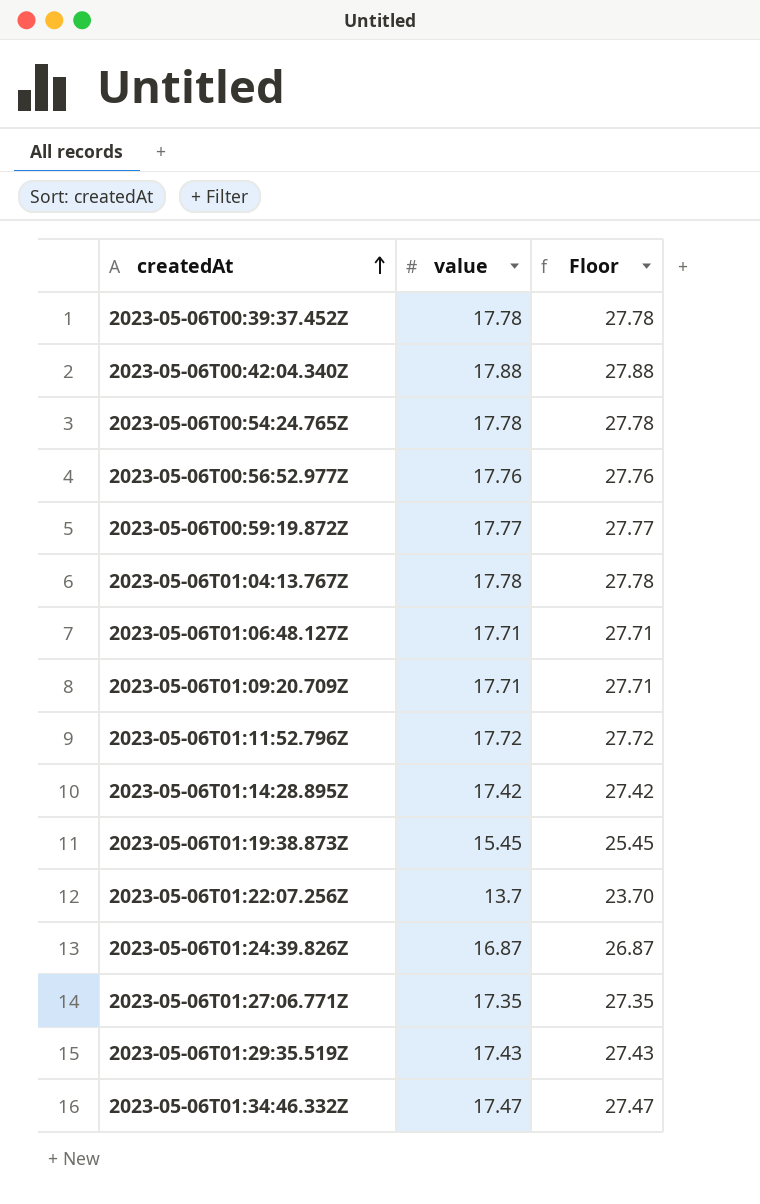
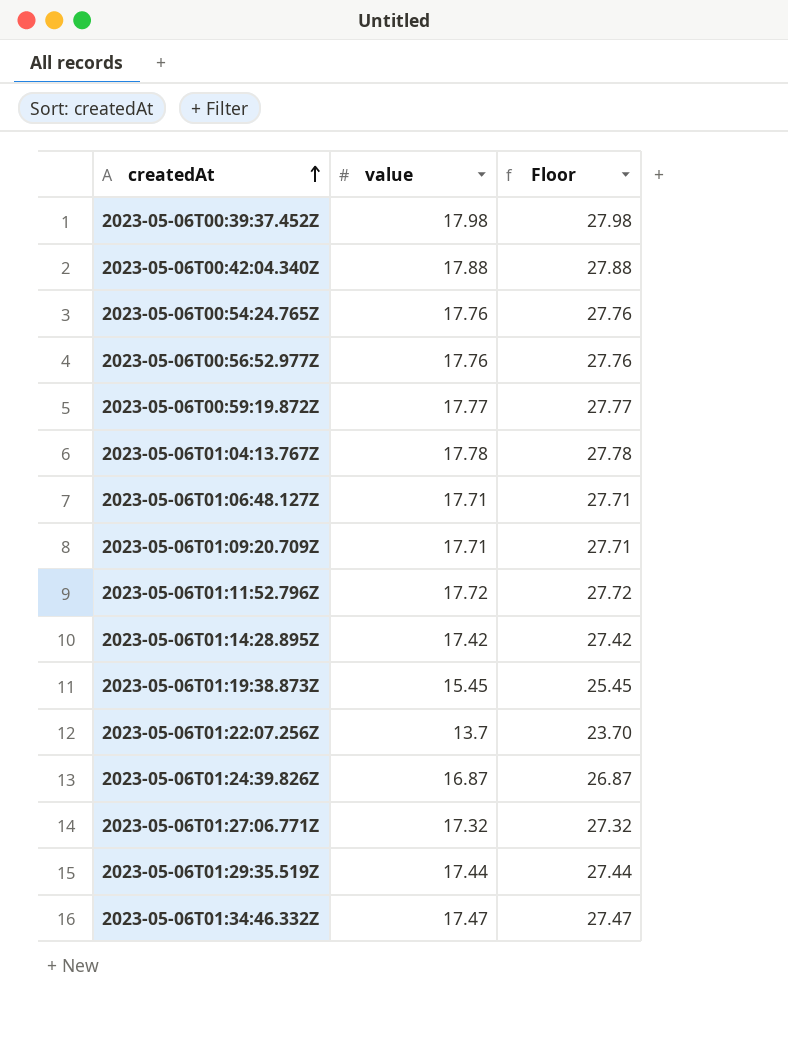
2023-05-06T00:39:37.452Z | value: 17.78 -> 17.98
2023-05-06T00:39:37.452Z | Floor: 27.78 -> 27.98
2023-05-06T00:54:24.765Z | value: 17.78 -> 17.76
2023-05-06T00:54:24.765Z | Floor: 27.78 -> 27.76
2023-05-06T01:27:06.771Z | value: 17.35 -> 17.32
2023-05-06T01:27:06.771Z | Floor: 27.35 -> 27.32
2023-05-06T01:29:35.519Z | value: 17.43 -> 17.44
2023-05-06T01:29:35.519Z | Floor: 27.43 -> 27.44

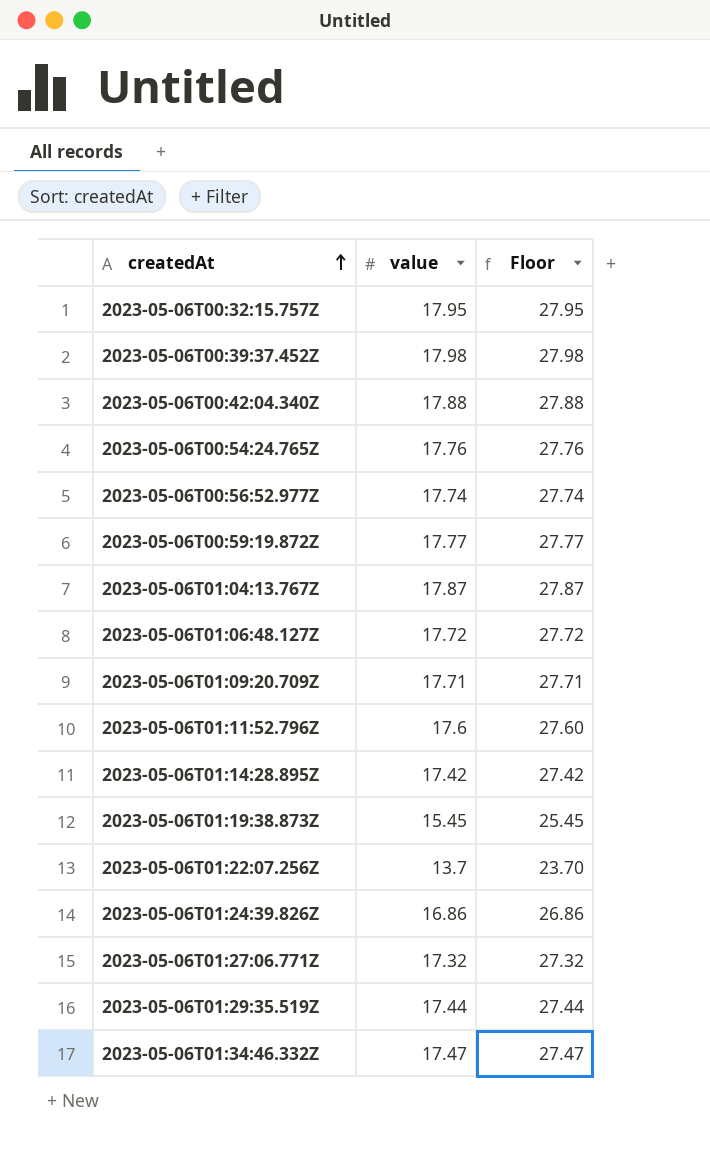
row 2023-05-06T00:32:15.757Z: none -> 17.95 | 27.95
2023-05-06T00:56:52.977Z | value: 17.76 -> 17.74
2023-05-06T00:56:52.977Z | Floor: 27.76 -> 27.74
2023-05-06T01:04:13.767Z | value: 17.78 -> 17.87
2023-05-06T01:04:13.767Z | Floor: 27.78 -> 27.87
2023-05-06T01:06:48.127Z | value: 17.71 -> 17.72
2023-05-06T01:06:48.127Z | Floor: 27.71 -> 27.72
2023-05-06T01:11:52.796Z | value: 17.72 -> 17.6
2023-05-06T01:11:52.796Z | Floor: 27.72 -> 27.60
2023-05-06T01:24:39.826Z | value: 16.87 -> 16.86
2023-05-06T01:24:39.826Z | Floor: 26.87 -> 26.86

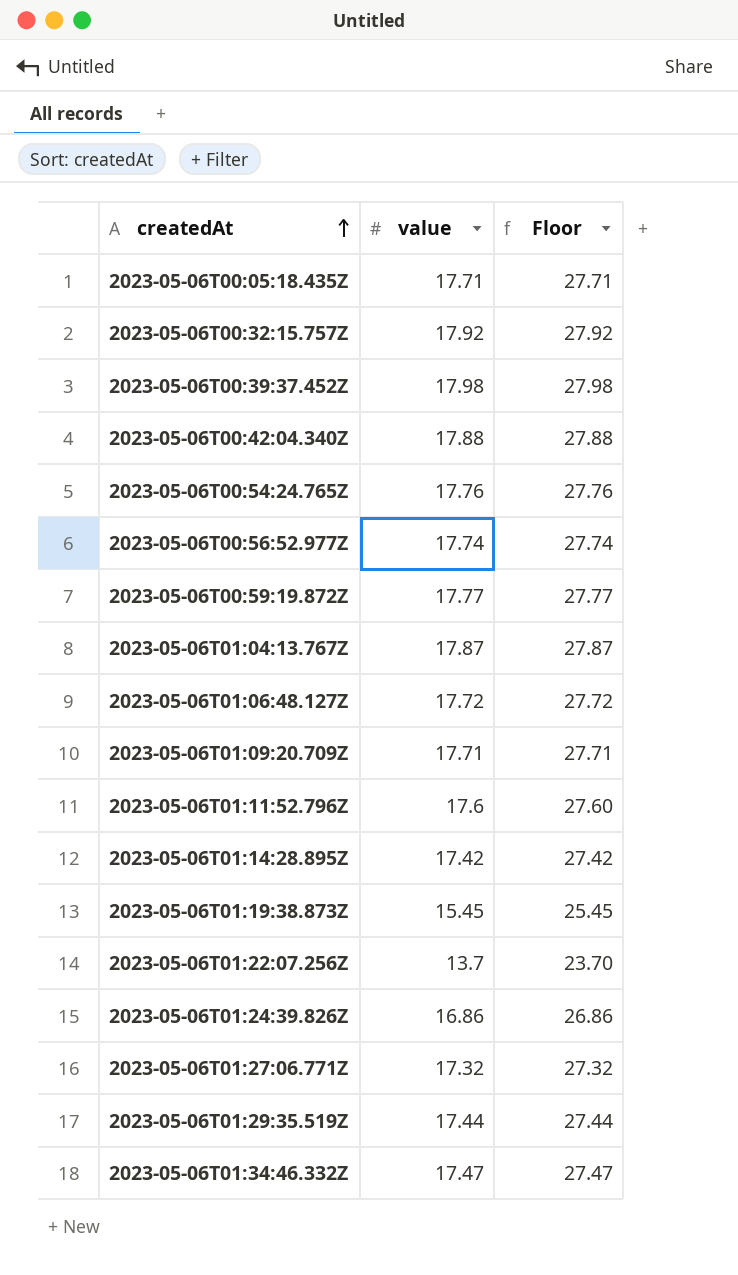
row 2023-05-06T00:05:18.435Z: none -> 17.71 | 27.71
2023-05-06T00:32:15.757Z | value: 17.95 -> 17.92
2023-05-06T00:32:15.757Z | Floor: 27.95 -> 27.92

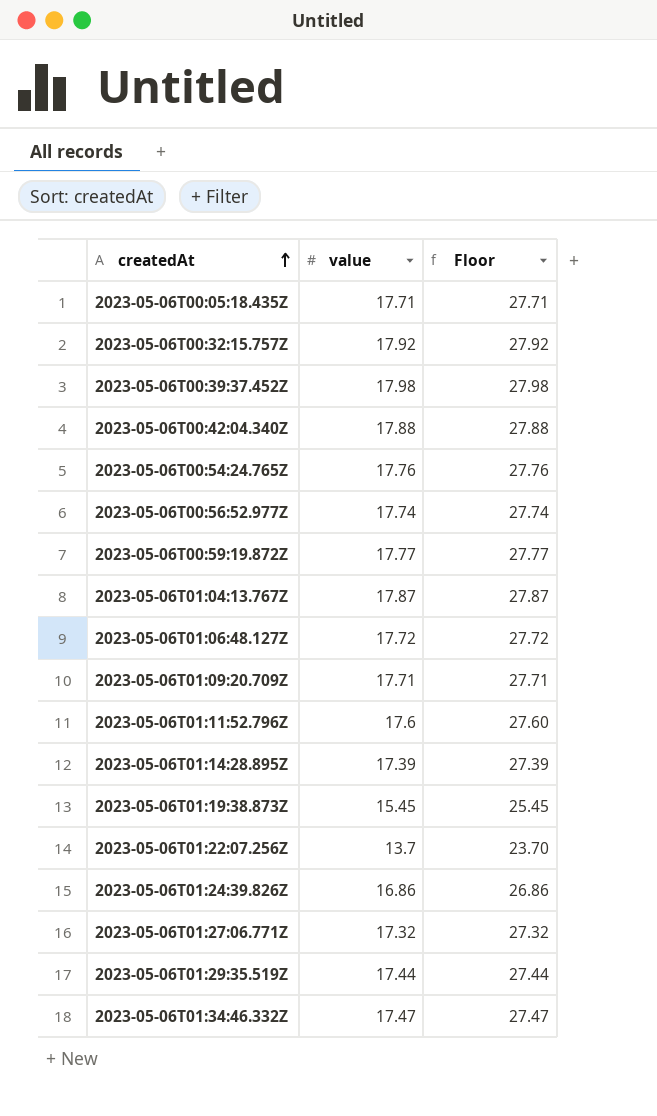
2023-05-06T01:14:28.895Z | value: 17.42 -> 17.39
2023-05-06T01:14:28.895Z | Floor: 27.42 -> 27.39

